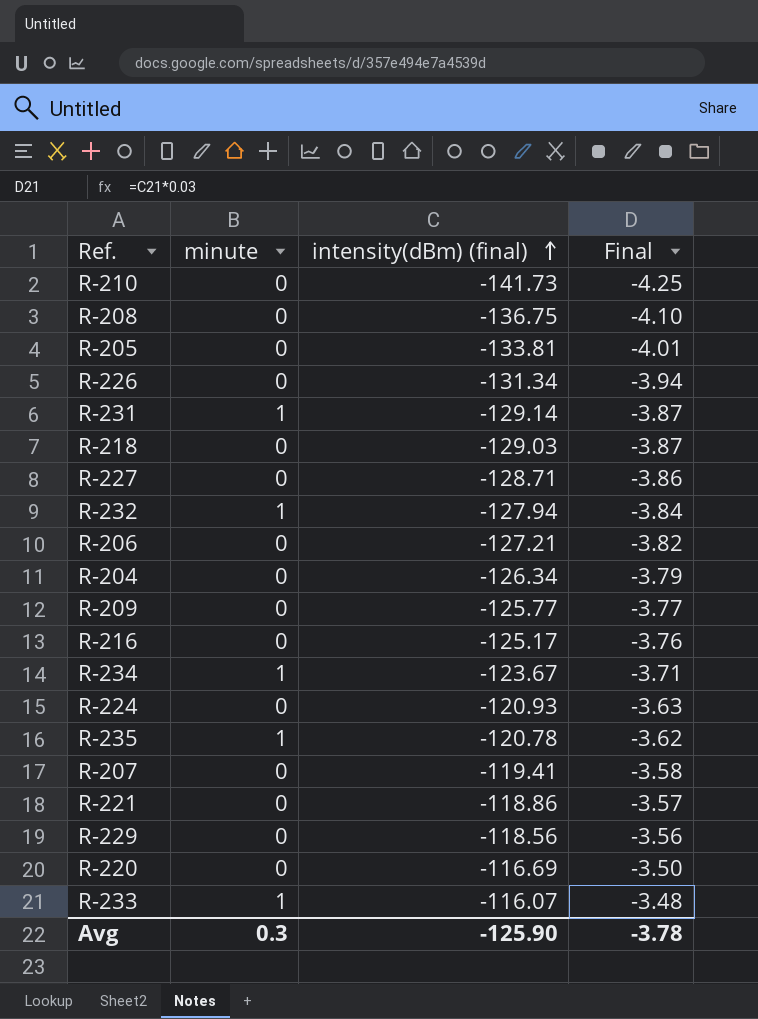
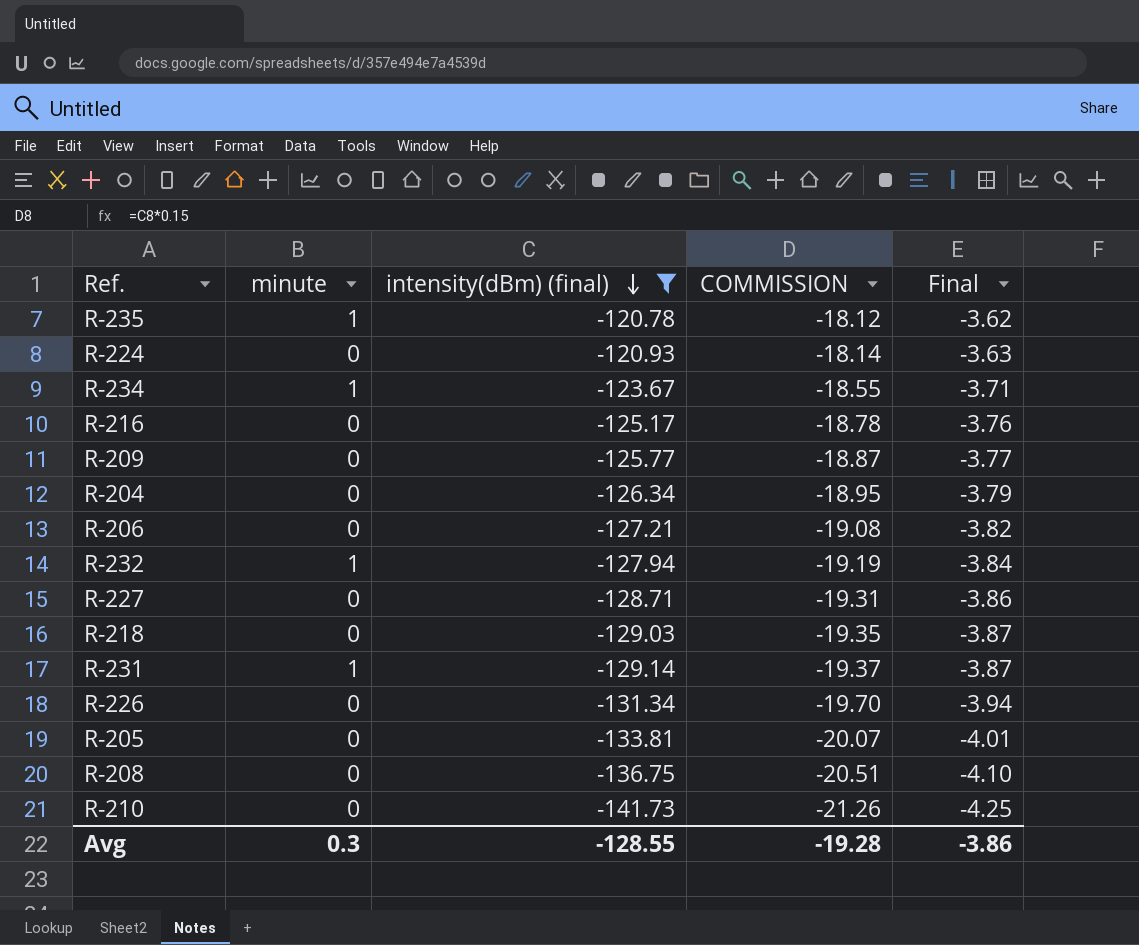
filter: none -> intensity(dBm) (final) <= -120.78
row order: intensity(dBm) (final) ascending -> intensity(dBm) (final) descending
column COMMISSION | formula: none -> [intensity(dBm) (final)] * 0.15
Avg | intensity(dBm) (final): -125.90 -> -128.55
Avg | Final: -3.78 -> -3.86

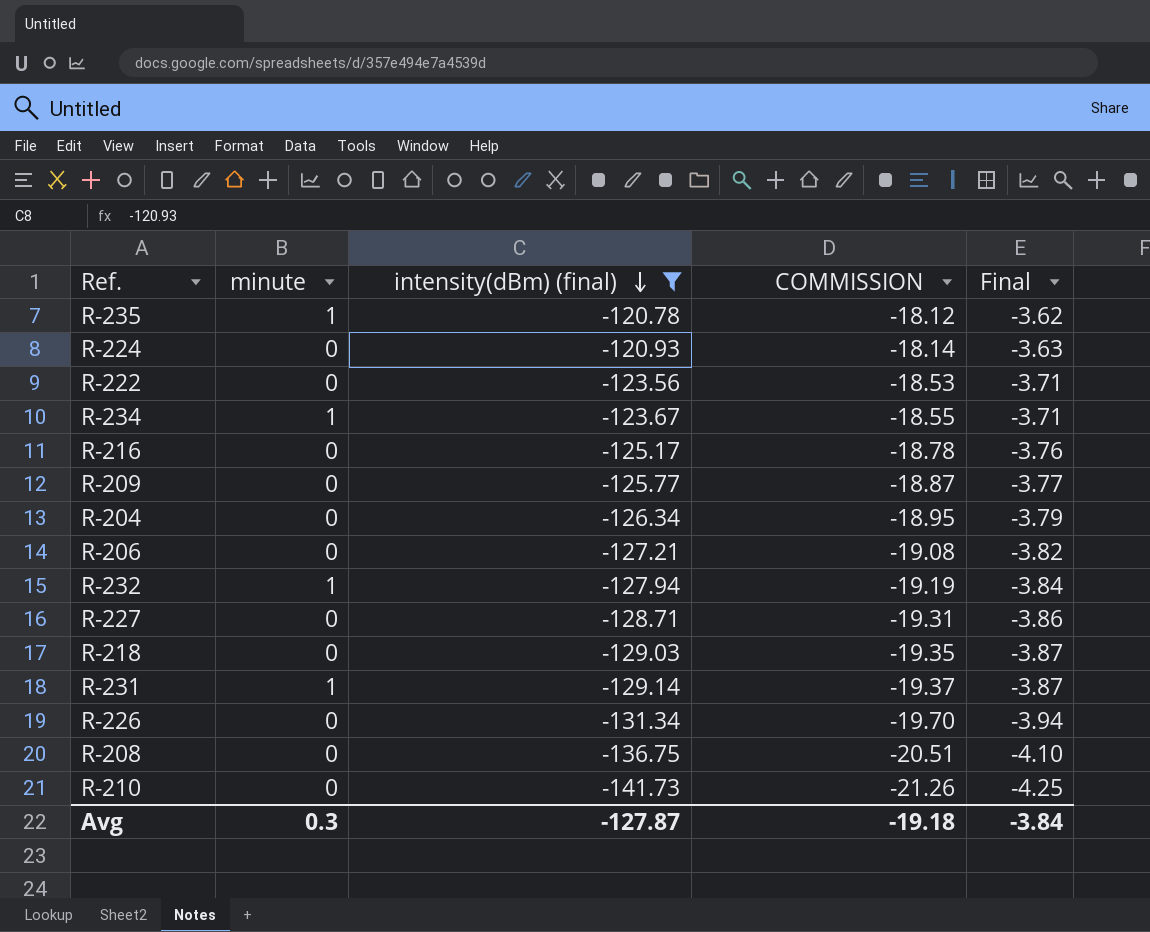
row R-205: 0 | -133.81 | -20.07 | -4.01 -> none
row R-222: none -> 0 | -123.56 | -18.53 | -3.71
Avg | intensity(dBm) (final): -128.55 -> -127.87
Avg | COMMISSION: -19.28 -> -19.18
Avg | Final: -3.86 -> -3.84

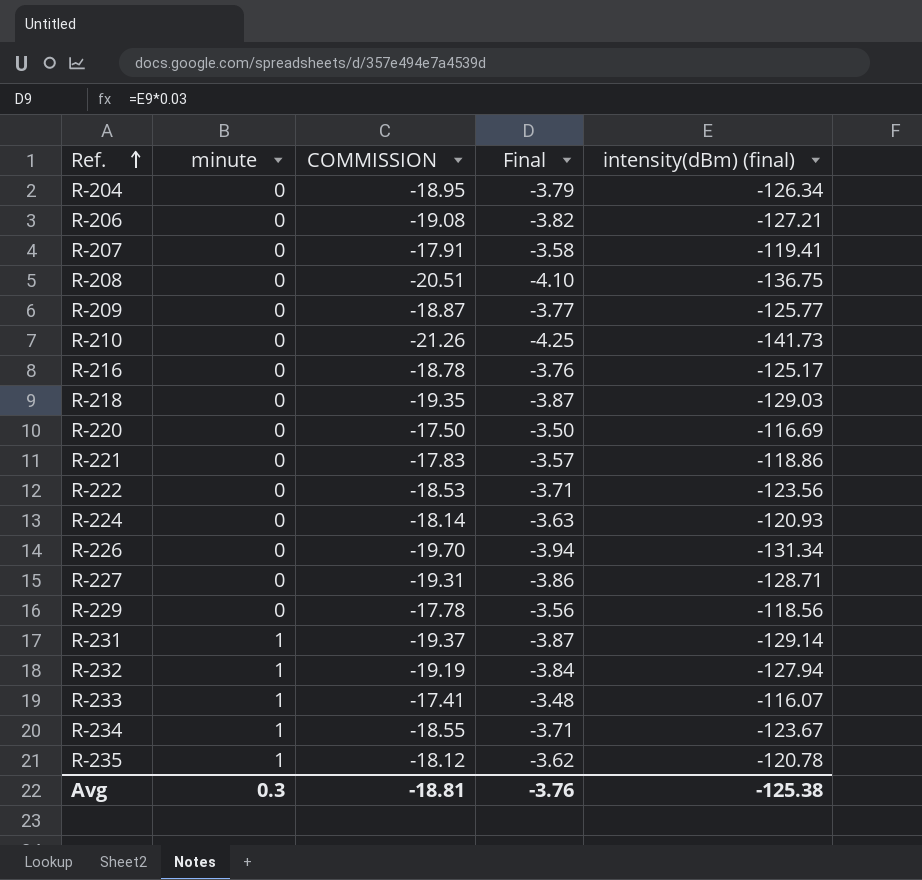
filter: intensity(dBm) (final) <= -120.78 -> none
row order: intensity(dBm) (final) descending -> Ref. ascending
column intensity(dBm) (final) | position: 3 -> 5
Avg | COMMISSION: -19.18 -> -18.81
Avg | Final: -3.84 -> -3.76
Avg | intensity(dBm) (final): -127.87 -> -125.38

